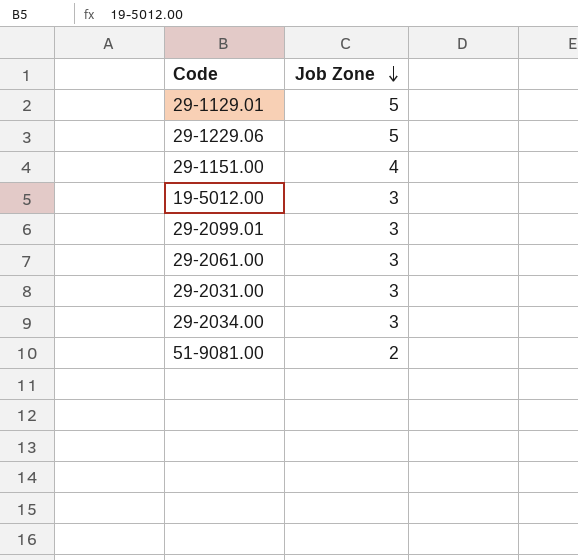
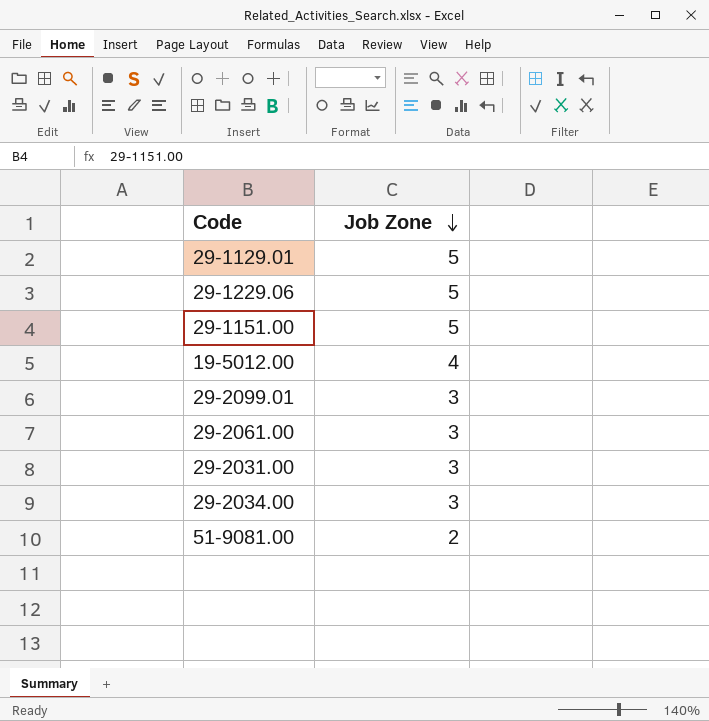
29-1151.00 | Job Zone: 4 -> 5
19-5012.00 | Job Zone: 3 -> 4

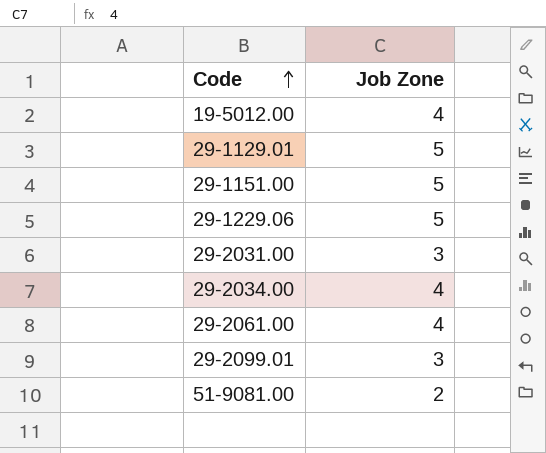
row order: Job Zone descending -> Code ascending
29-2034.00 | Job Zone: 3 -> 4
29-2061.00 | Job Zone: 3 -> 4

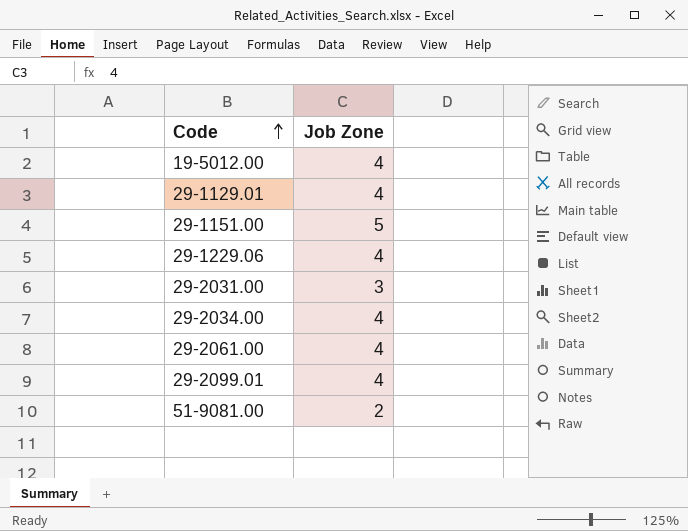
29-1129.01 | Job Zone: 5 -> 4
29-1229.06 | Job Zone: 5 -> 4
29-2099.01 | Job Zone: 3 -> 4

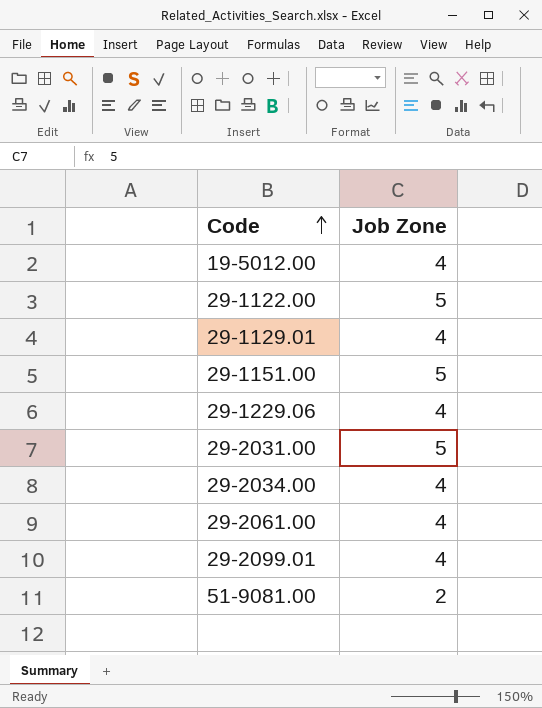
row 29-1122.00: none -> 5
29-2031.00 | Job Zone: 3 -> 5

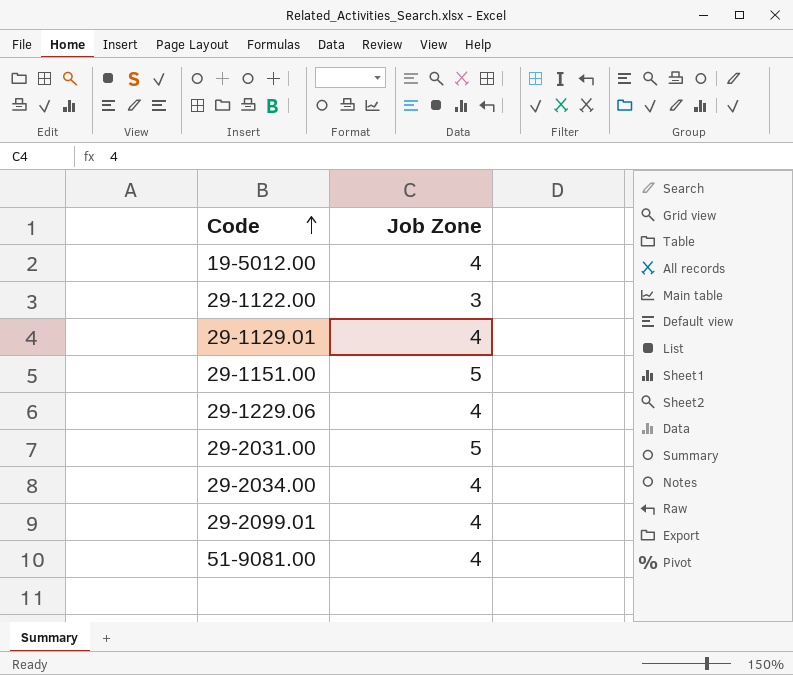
row 29-2061.00: 4 -> none
29-1122.00 | Job Zone: 5 -> 3
51-9081.00 | Job Zone: 2 -> 4

